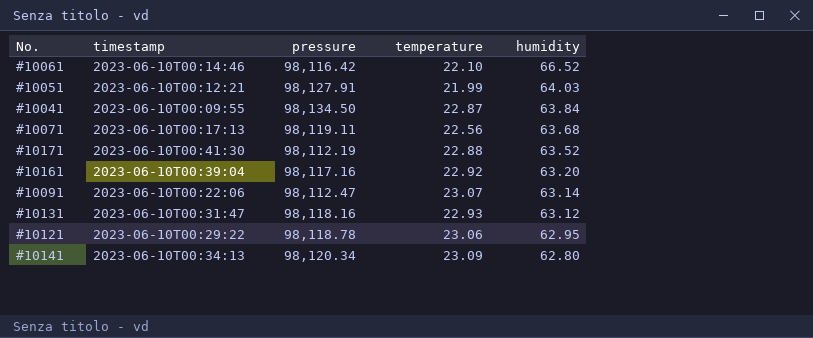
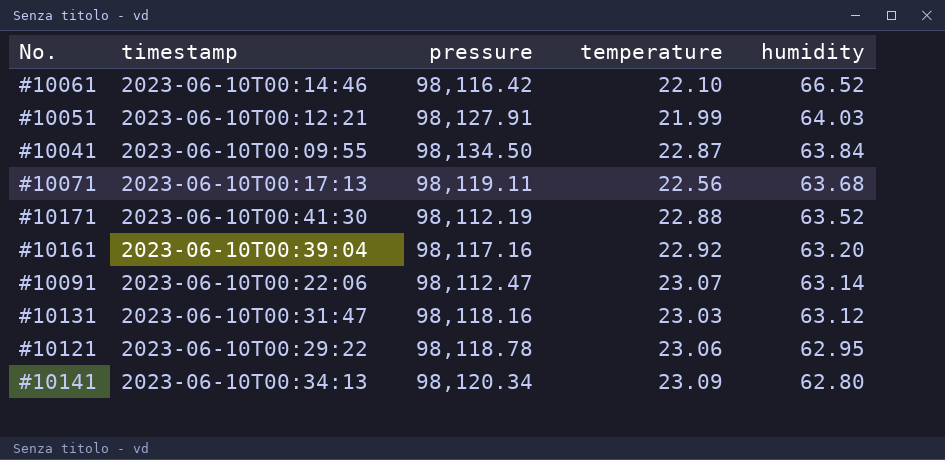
#10131 | temperature: 22.93 -> 23.03

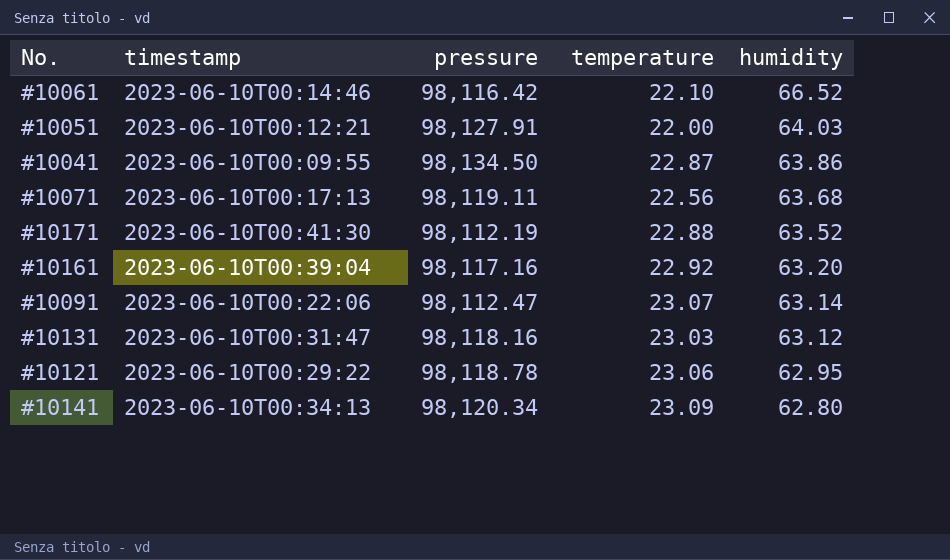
#10051 | temperature: 21.99 -> 22.00
#10041 | humidity: 63.84 -> 63.86

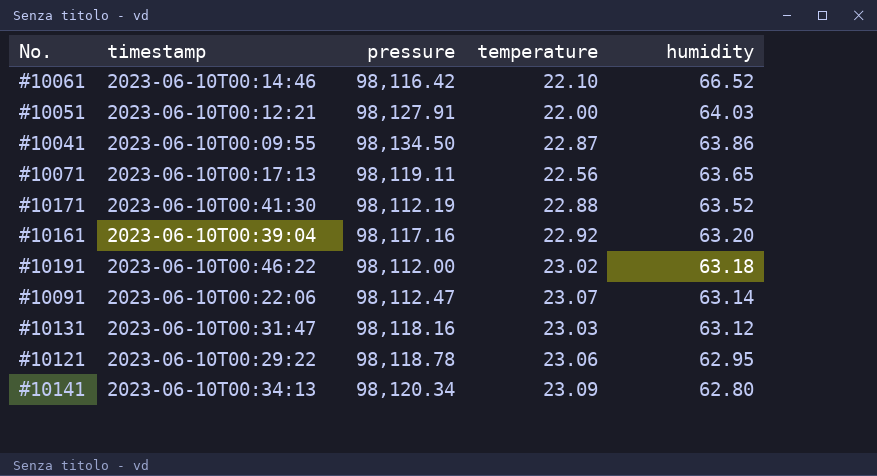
#10071 | humidity: 63.68 -> 63.65
row #10191: none -> 2023-06-10T00:46:22 | 98,112.00 | 23.02 | 63.18

